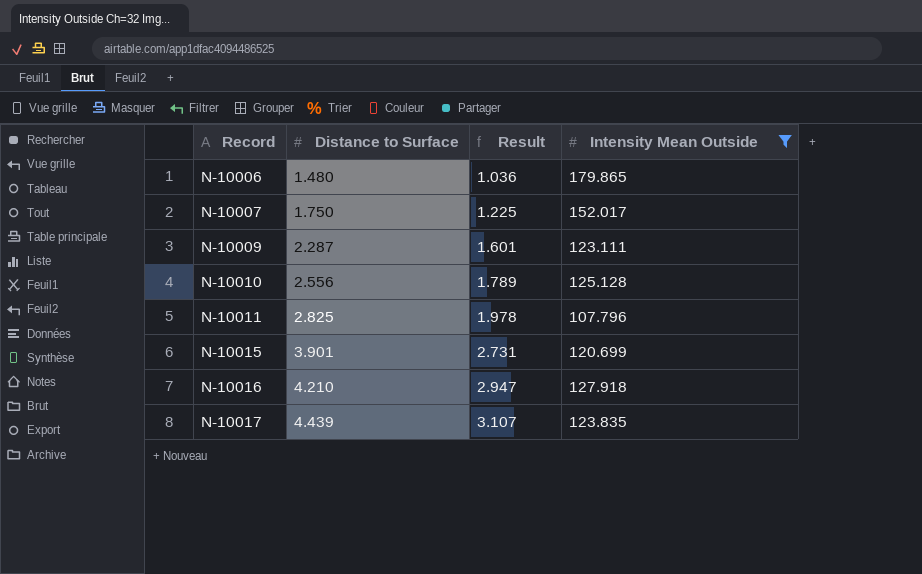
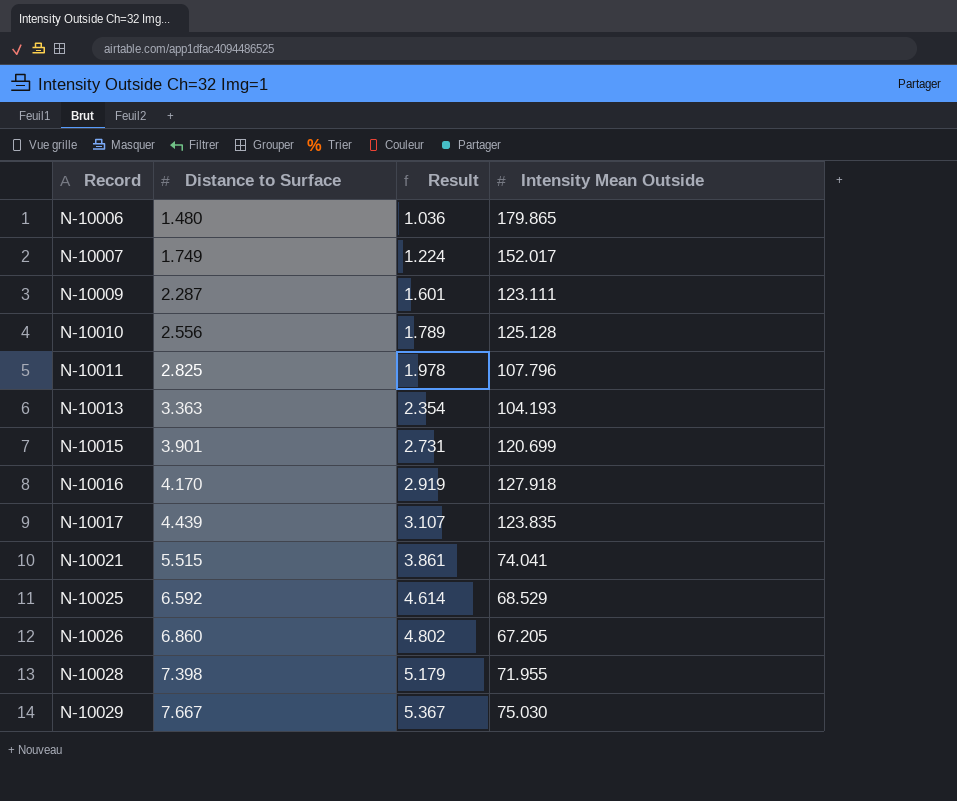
filter: Intensity Mean Outside >= 107.796 -> none
N-10007 | Distance to Surface: 1.750 -> 1.749
N-10007 | Result: 1.225 -> 1.224
N-10016 | Distance to Surface: 4.210 -> 4.170
N-10016 | Result: 2.947 -> 2.919

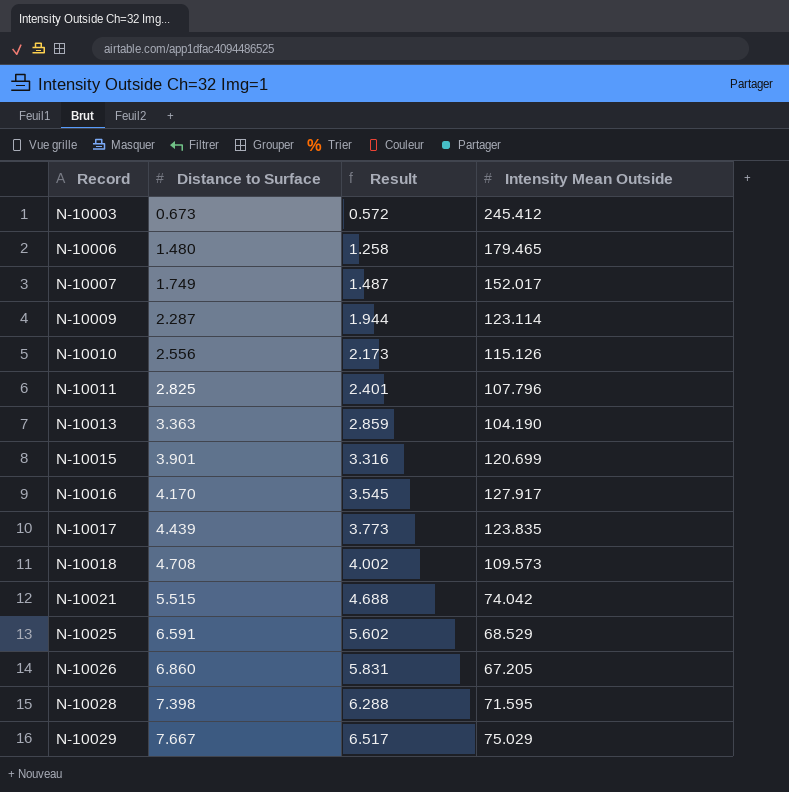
column Result | formula: [Distance to Surface] * 0.7 -> [Distance to Surface] * 0.85
row N-10003: none -> 0.673 | 0.572 | 245.412
N-10006 | Intensity Mean Outside: 179.865 -> 179.465
N-10009 | Intensity Mean Outside: 123.111 -> 123.114
N-10010 | Intensity Mean Outside: 125.128 -> 115.126
N-10013 | Intensity Mean Outside: 104.193 -> 104.190
N-10016 | Intensity Mean Outside: 127.918 -> 127.917
row N-10018: none -> 4.708 | 4.002 | 109.573
N-10021 | Intensity Mean Outside: 74.041 -> 74.042
N-10025 | Distance to Surface: 6.592 -> 6.591
N-10028 | Intensity Mean Outside: 71.955 -> 71.595
N-10029 | Intensity Mean Outside: 75.030 -> 75.029

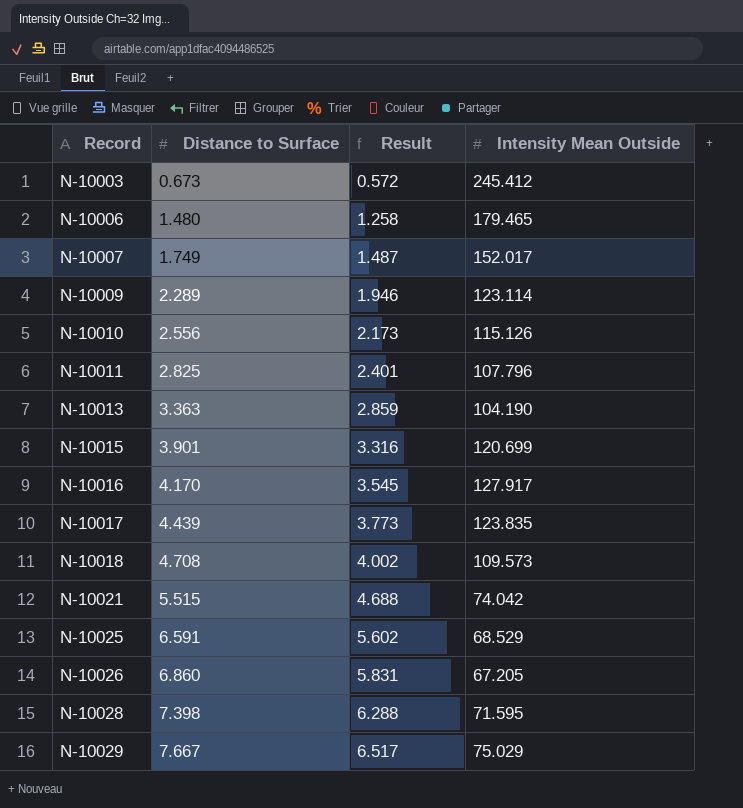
N-10009 | Distance to Surface: 2.287 -> 2.289
N-10009 | Result: 1.944 -> 1.946

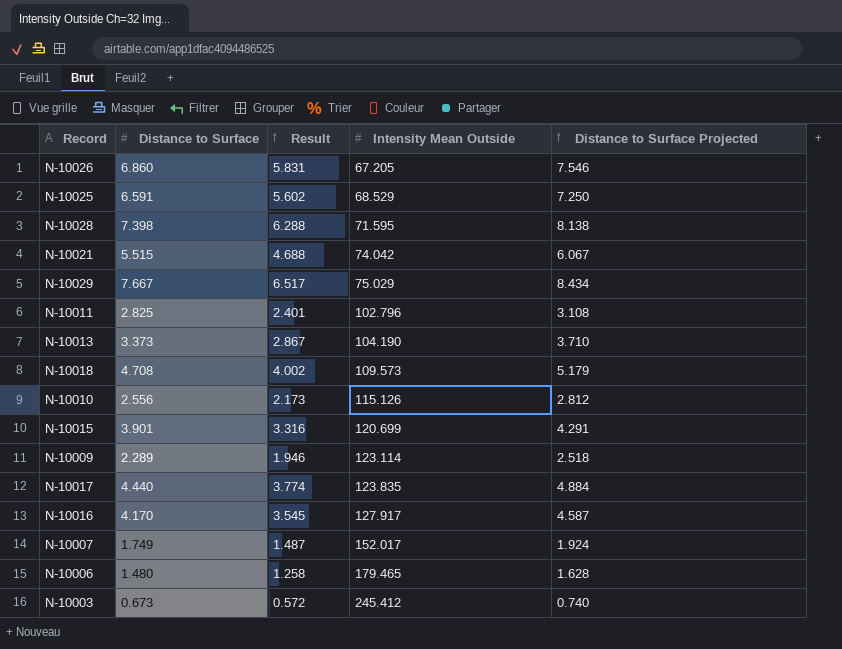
row order: Record ascending -> Intensity Mean Outside ascending
column Distance to Surface Projected | formula: none -> [Distance to Surface] * 1.1
N-10011 | Intensity Mean Outside: 107.796 -> 102.796
N-10013 | Distance to Surface: 3.363 -> 3.373
N-10013 | Result: 2.859 -> 2.867
N-10017 | Distance to Surface: 4.439 -> 4.440
N-10017 | Result: 3.773 -> 3.774

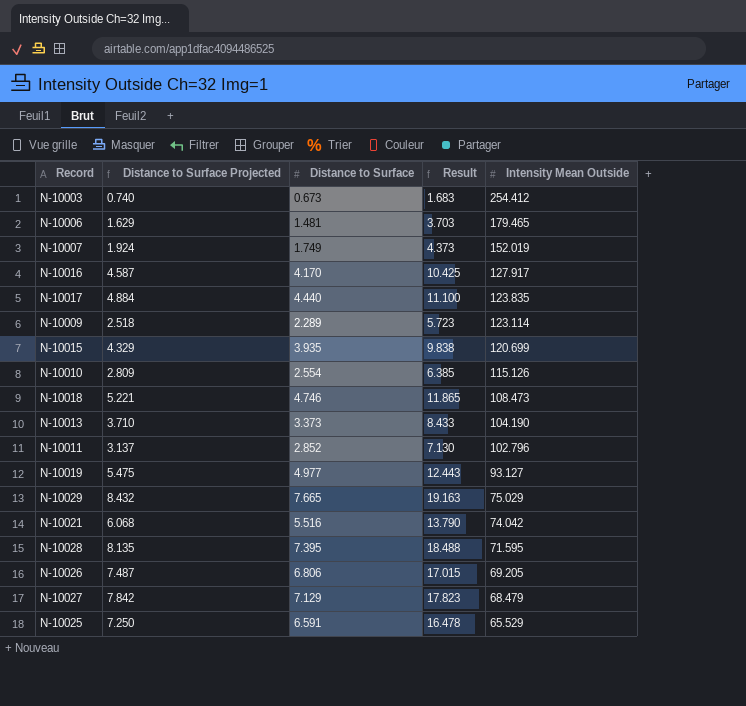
row order: Intensity Mean Outside ascending -> Intensity Mean Outside descending
column Distance to Surface Projected | position: 5 -> 2
column Result | formula: [Distance to Surface] * 0.85 -> [Distance to Surface] * 2.5
N-10003 | Intensity Mean Outside: 245.412 -> 254.412
N-10006 | Distance to Surface Projected: 1.628 -> 1.629
N-10006 | Distance to Surface: 1.480 -> 1.481
N-10007 | Intensity Mean Outside: 152.017 -> 152.019
N-10015 | Distance to Surface Projected: 4.291 -> 4.329
N-10015 | Distance to Surface: 3.901 -> 3.935
N-10010 | Distance to Surface Projected: 2.812 -> 2.809
N-10010 | Distance to Surface: 2.556 -> 2.554
N-10018 | Distance to Surface Projected: 5.179 -> 5.221
N-10018 | Distance to Surface: 4.708 -> 4.746
N-10018 | Intensity Mean Outside: 109.573 -> 108.473
N-10011 | Distance to Surface Projected: 3.108 -> 3.137
N-10011 | Distance to Surface: 2.825 -> 2.852
row N-10019: none -> 5.475 | 4.977 | 12.443 | 93.127
N-10029 | Distance to Surface Projected: 8.434 -> 8.432
N-10029 | Distance to Surface: 7.667 -> 7.665
N-10021 | Distance to Surface Projected: 6.067 -> 6.068
N-10021 | Distance to Surface: 5.515 -> 5.516
N-10028 | Distance to Surface Projected: 8.138 -> 8.135
N-10028 | Distance to Surface: 7.398 -> 7.395
N-10026 | Distance to Surface Projected: 7.546 -> 7.487
N-10026 | Distance to Surface: 6.860 -> 6.806
N-10026 | Intensity Mean Outside: 67.205 -> 69.205
row N-10027: none -> 7.842 | 7.129 | 17.823 | 68.479
N-10025 | Intensity Mean Outside: 68.529 -> 65.529

